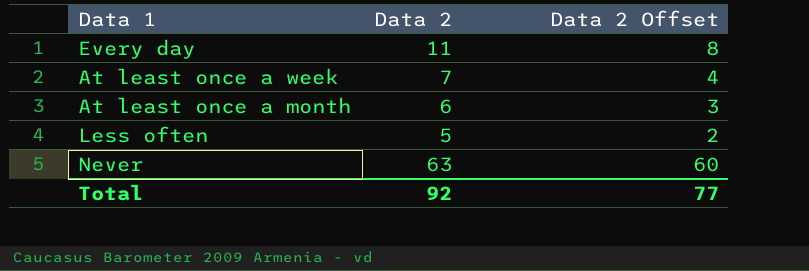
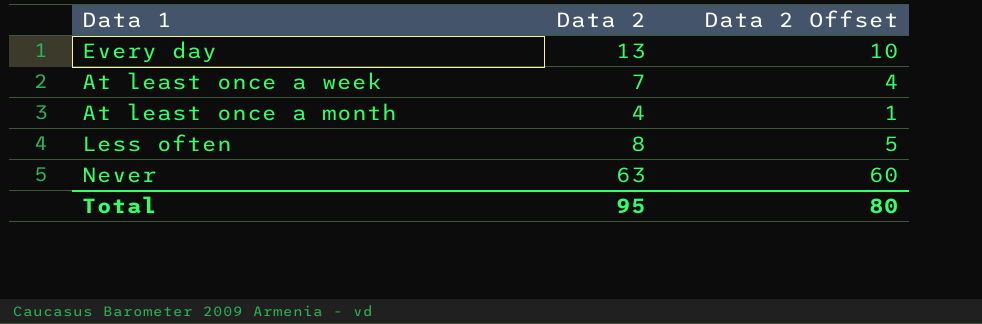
Every day | Data 2: 11 -> 13
Every day | Data 2 Offset: 8 -> 10
At least once a month | Data 2: 6 -> 4
At least once a month | Data 2 Offset: 3 -> 1
Less often | Data 2: 5 -> 8
Less often | Data 2 Offset: 2 -> 5
Total | Data 2: 92 -> 95
Total | Data 2 Offset: 77 -> 80

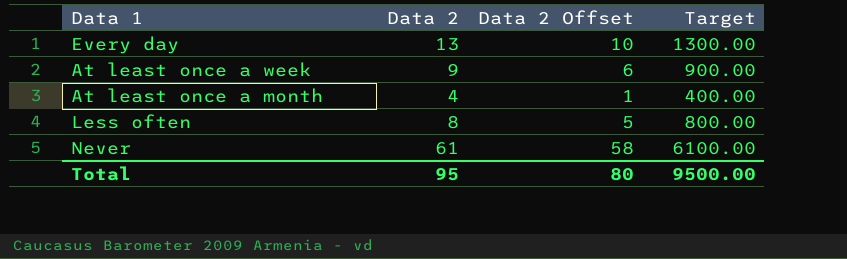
column Target | formula: none -> [Data 2] * 100
At least once a week | Data 2: 7 -> 9
At least once a week | Data 2 Offset: 4 -> 6
Never | Data 2: 63 -> 61
Never | Data 2 Offset: 60 -> 58

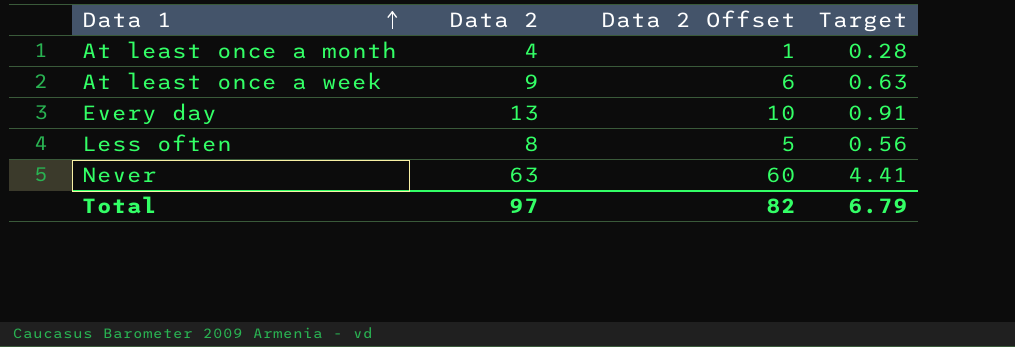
row order: none -> Data 1 ascending
column Target | formula: [Data 2] * 100 -> [Data 2] * 0.07
Never | Data 2: 61 -> 63
Never | Data 2 Offset: 58 -> 60
Total | Data 2: 95 -> 97
Total | Data 2 Offset: 80 -> 82
Total | Target: 9500.00 -> 6.79

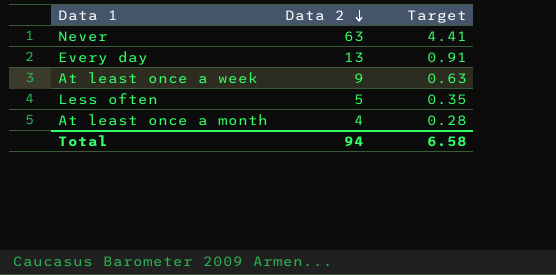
row order: Data 1 ascending -> Data 2 descending
column Data 2 Offset | formula: [Data 2] - 3 -> none
Less often | Data 2: 8 -> 5
Less often | Target: 0.56 -> 0.35
Total | Data 2: 97 -> 94
Total | Target: 6.79 -> 6.58

